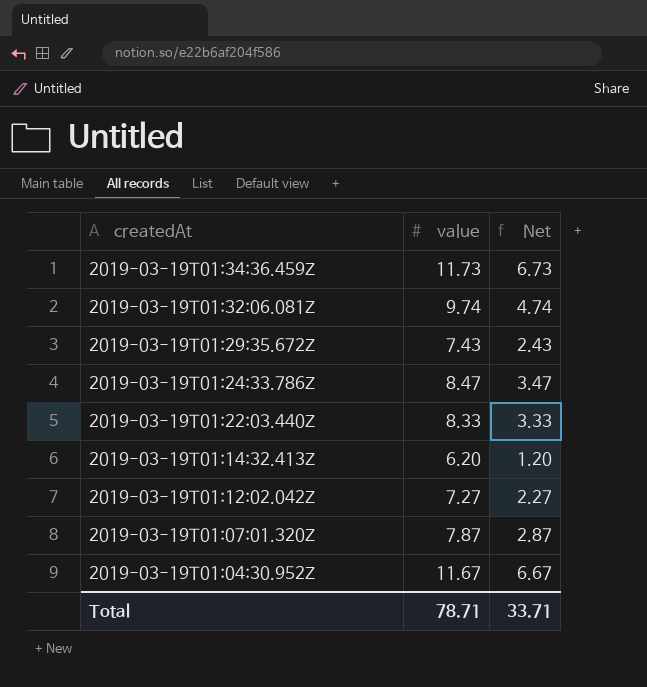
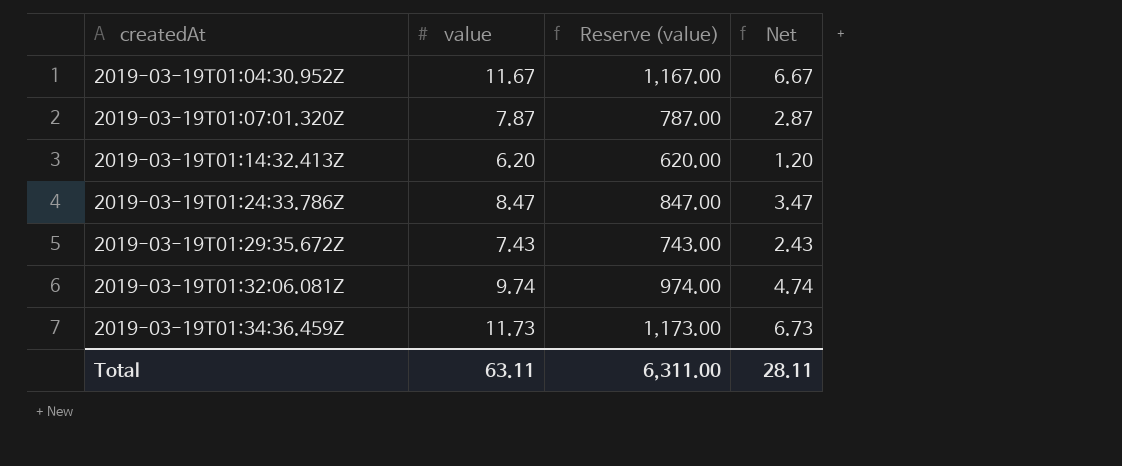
row order: createdAt descending -> createdAt ascending
column Reserve (value) | formula: none -> [value] * 100
row 2019-03-19T01:22:03.440Z: 8.33 | 3.33 -> none
row 2019-03-19T01:12:02.042Z: 7.27 | 2.27 -> none
Total | value: 78.71 -> 63.11
Total | Net: 33.71 -> 28.11

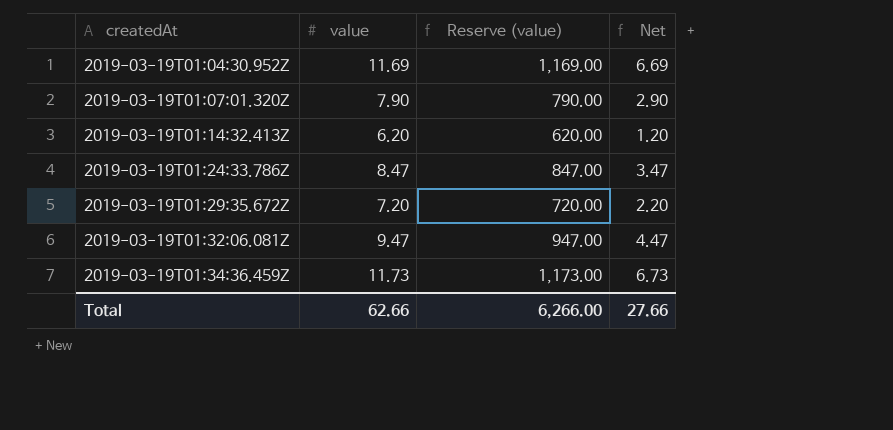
2019-03-19T01:04:30.952Z | value: 11.67 -> 11.69
2019-03-19T01:04:30.952Z | Reserve (value): 1,167.00 -> 1,169.00
2019-03-19T01:04:30.952Z | Net: 6.67 -> 6.69
2019-03-19T01:07:01.320Z | value: 7.87 -> 7.90
2019-03-19T01:07:01.320Z | Reserve (value): 787.00 -> 790.00
2019-03-19T01:07:01.320Z | Net: 2.87 -> 2.90
2019-03-19T01:29:35.672Z | value: 7.43 -> 7.20
2019-03-19T01:29:35.672Z | Reserve (value): 743.00 -> 720.00
2019-03-19T01:29:35.672Z | Net: 2.43 -> 2.20
2019-03-19T01:32:06.081Z | value: 9.74 -> 9.47
2019-03-19T01:32:06.081Z | Reserve (value): 974.00 -> 947.00
2019-03-19T01:32:06.081Z | Net: 4.74 -> 4.47
Total | value: 63.11 -> 62.66
Total | Reserve (value): 6,311.00 -> 6,266.00
Total | Net: 28.11 -> 27.66

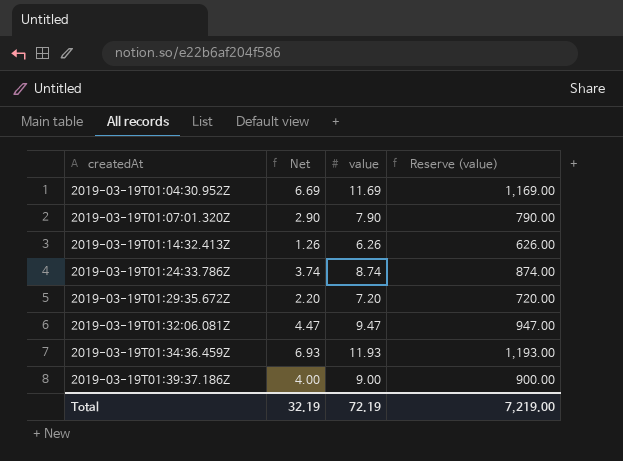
column Net | position: 4 -> 2
2019-03-19T01:14:32.413Z | Net: 1.20 -> 1.26
2019-03-19T01:14:32.413Z | value: 6.20 -> 6.26
2019-03-19T01:14:32.413Z | Reserve (value): 620.00 -> 626.00
2019-03-19T01:24:33.786Z | Net: 3.47 -> 3.74
2019-03-19T01:24:33.786Z | value: 8.47 -> 8.74
2019-03-19T01:24:33.786Z | Reserve (value): 847.00 -> 874.00
2019-03-19T01:34:36.459Z | Net: 6.73 -> 6.93
2019-03-19T01:34:36.459Z | value: 11.73 -> 11.93
2019-03-19T01:34:36.459Z | Reserve (value): 1,173.00 -> 1,193.00
row 2019-03-19T01:39:37.186Z: none -> 4.00 | 9.00 | 900.00
Total | Net: 27.66 -> 32.19
Total | value: 62.66 -> 72.19
Total | Reserve (value): 6,266.00 -> 7,219.00

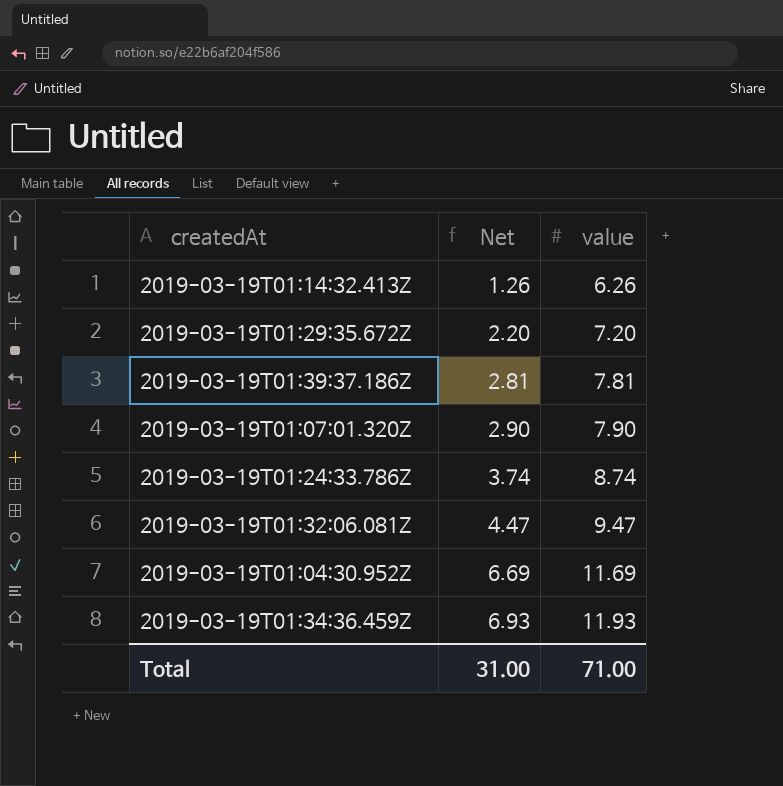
row order: createdAt ascending -> Net ascending
column Reserve (value) | formula: [value] * 100 -> none
2019-03-19T01:39:37.186Z | Net: 4.00 -> 2.81
2019-03-19T01:39:37.186Z | value: 9.00 -> 7.81
Total | Net: 32.19 -> 31.00
Total | value: 72.19 -> 71.00

